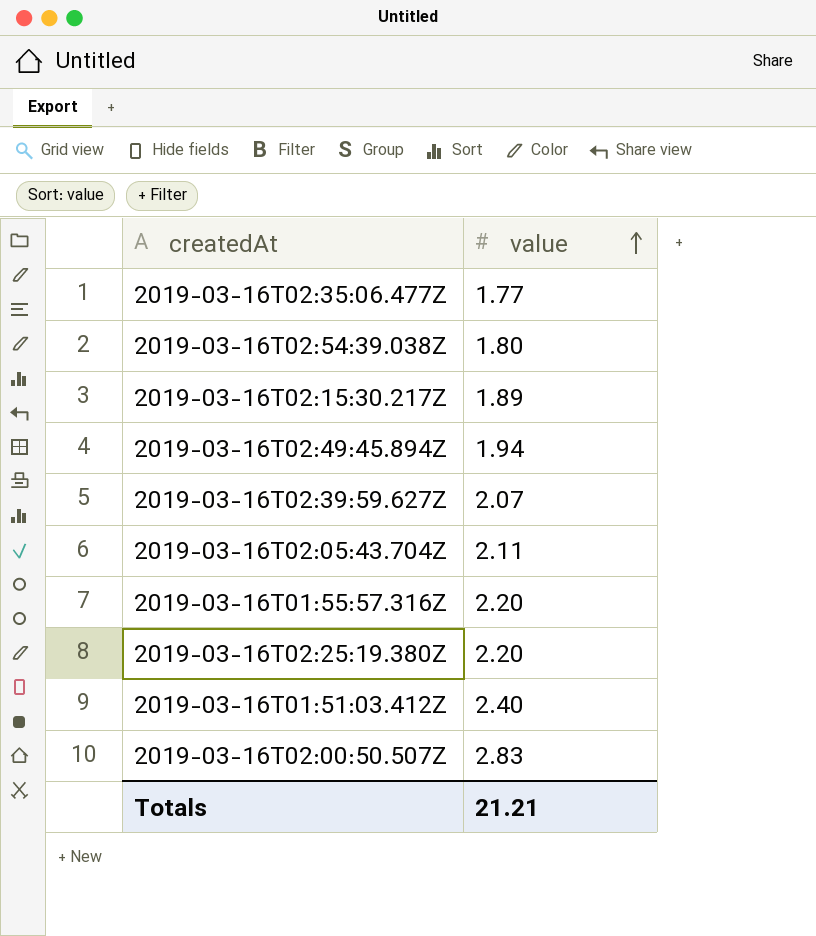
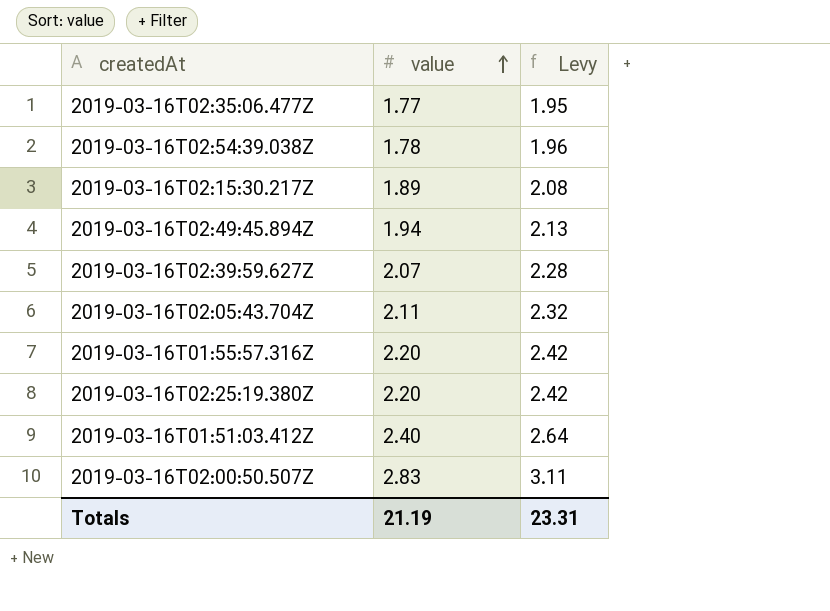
column Levy | formula: none -> [value] * 1.1
2019-03-16T02:54:39.038Z | value: 1.80 -> 1.78
Totals | value: 21.21 -> 21.19

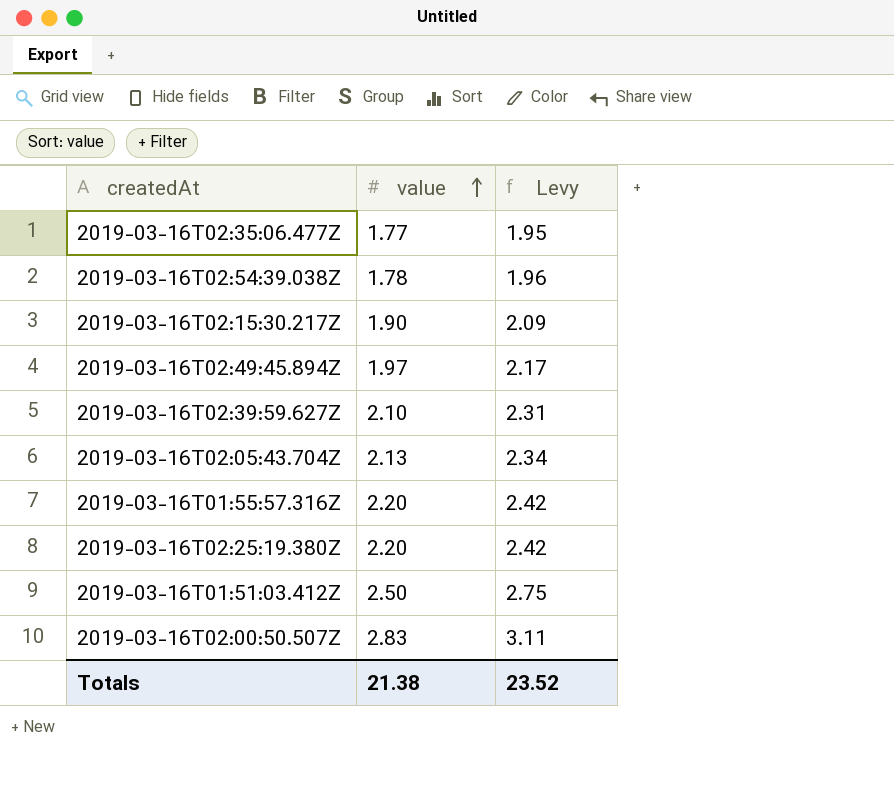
2019-03-16T02:15:30.217Z | value: 1.89 -> 1.90
2019-03-16T02:15:30.217Z | Levy: 2.08 -> 2.09
2019-03-16T02:49:45.894Z | value: 1.94 -> 1.97
2019-03-16T02:49:45.894Z | Levy: 2.13 -> 2.17
2019-03-16T02:39:59.627Z | value: 2.07 -> 2.10
2019-03-16T02:39:59.627Z | Levy: 2.28 -> 2.31
2019-03-16T02:05:43.704Z | value: 2.11 -> 2.13
2019-03-16T02:05:43.704Z | Levy: 2.32 -> 2.34
2019-03-16T01:51:03.412Z | value: 2.40 -> 2.50
2019-03-16T01:51:03.412Z | Levy: 2.64 -> 2.75
Totals | value: 21.19 -> 21.38
Totals | Levy: 23.31 -> 23.52

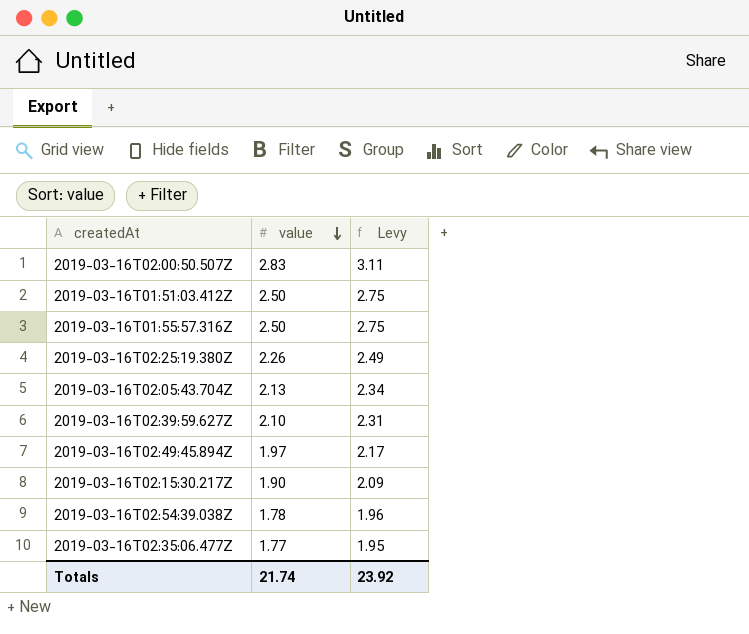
row order: value ascending -> value descending
2019-03-16T01:55:57.316Z | value: 2.20 -> 2.50
2019-03-16T01:55:57.316Z | Levy: 2.42 -> 2.75
2019-03-16T02:25:19.380Z | value: 2.20 -> 2.26
2019-03-16T02:25:19.380Z | Levy: 2.42 -> 2.49
Totals | value: 21.38 -> 21.74
Totals | Levy: 23.52 -> 23.92

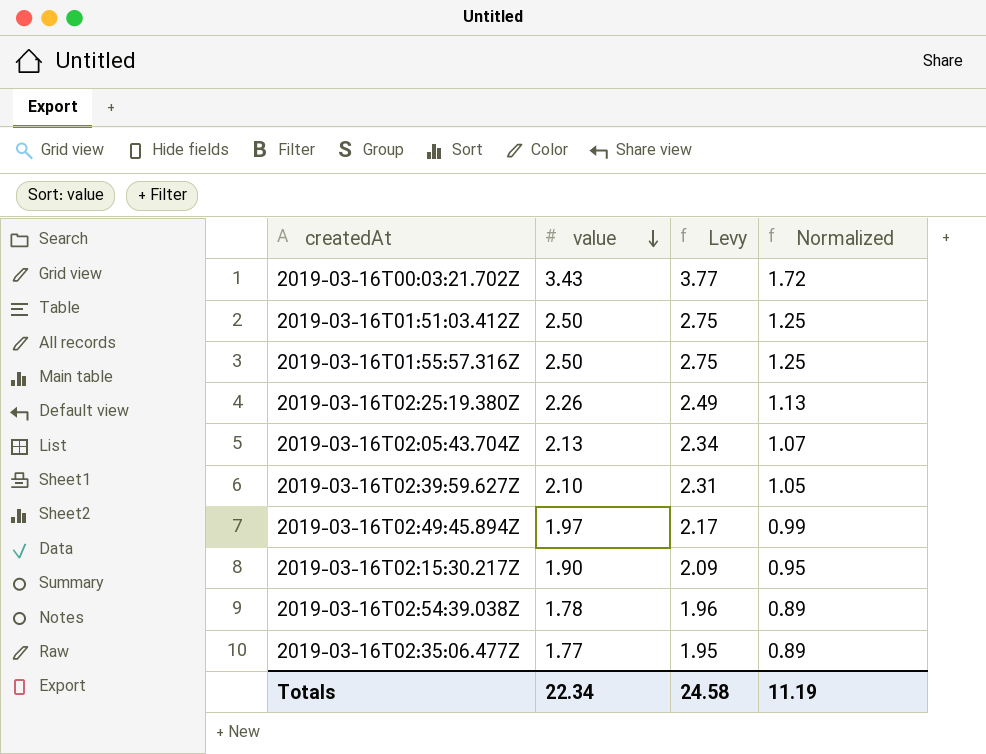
column Normalized | formula: none -> [value] * 0.5
row 2019-03-16T02:00:50.507Z: 2.83 | 3.11 -> none
row 2019-03-16T00:03:21.702Z: none -> 3.43 | 3.77 | 1.72
Totals | value: 21.74 -> 22.34
Totals | Levy: 23.92 -> 24.58

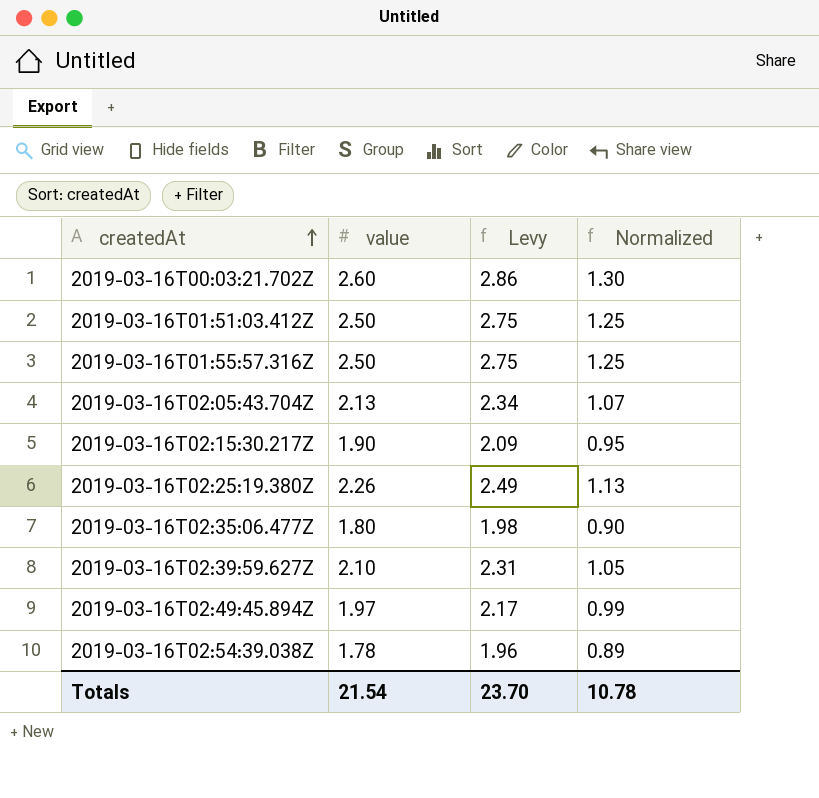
row order: value descending -> createdAt ascending
2019-03-16T00:03:21.702Z | value: 3.43 -> 2.60
2019-03-16T00:03:21.702Z | Levy: 3.77 -> 2.86
2019-03-16T00:03:21.702Z | Normalized: 1.72 -> 1.30
2019-03-16T02:35:06.477Z | value: 1.77 -> 1.80
2019-03-16T02:35:06.477Z | Levy: 1.95 -> 1.98
2019-03-16T02:35:06.477Z | Normalized: 0.89 -> 0.90
Totals | value: 22.34 -> 21.54
Totals | Levy: 24.58 -> 23.70
Totals | Normalized: 11.19 -> 10.78

